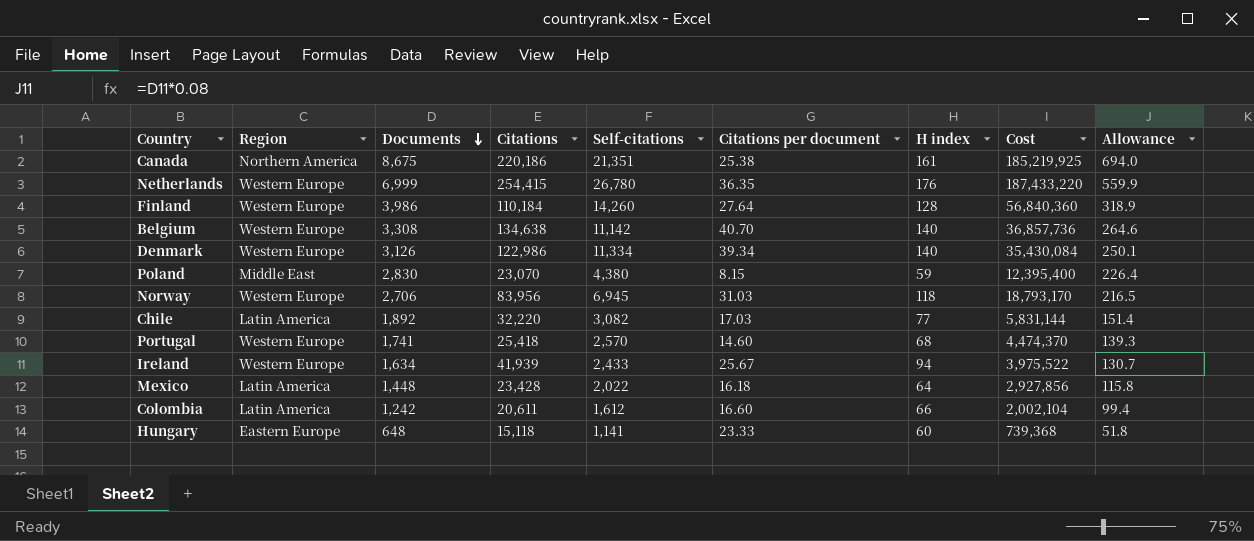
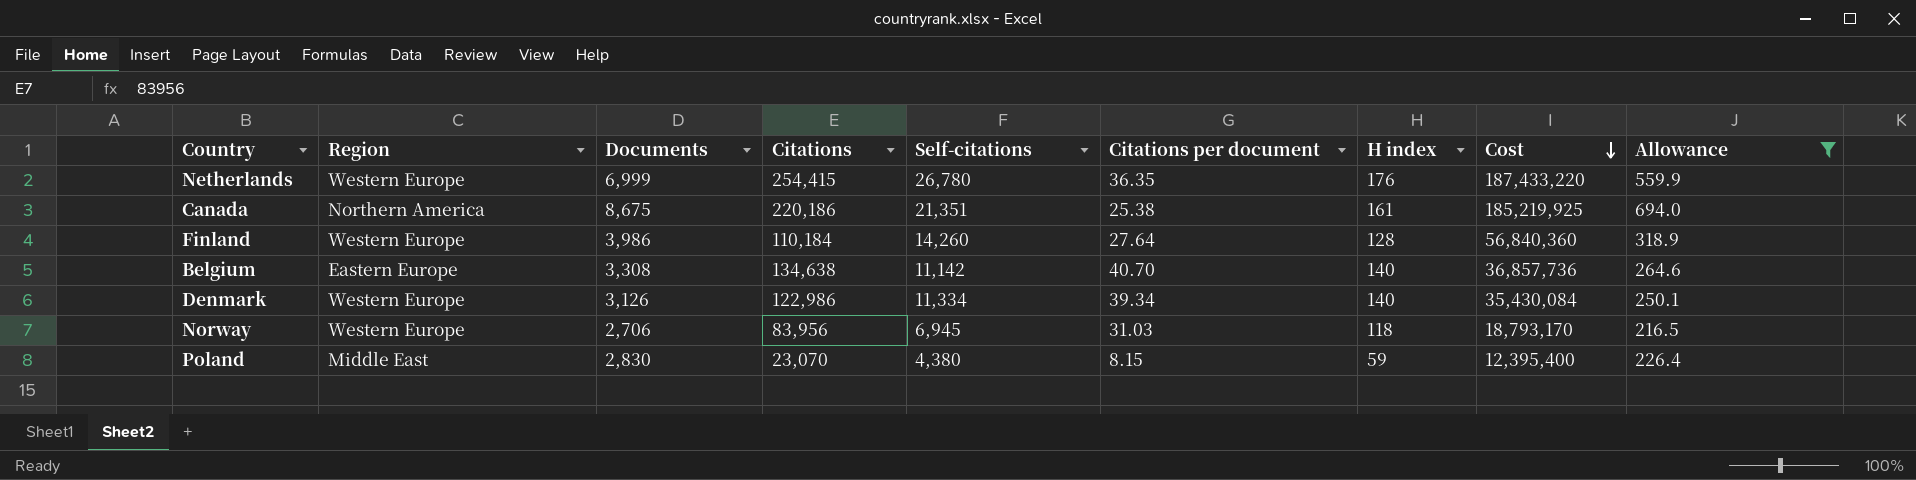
filter: none -> Allowance >= 216.5
row order: Documents descending -> Cost descending
Belgium | Region: Western Europe -> Eastern Europe

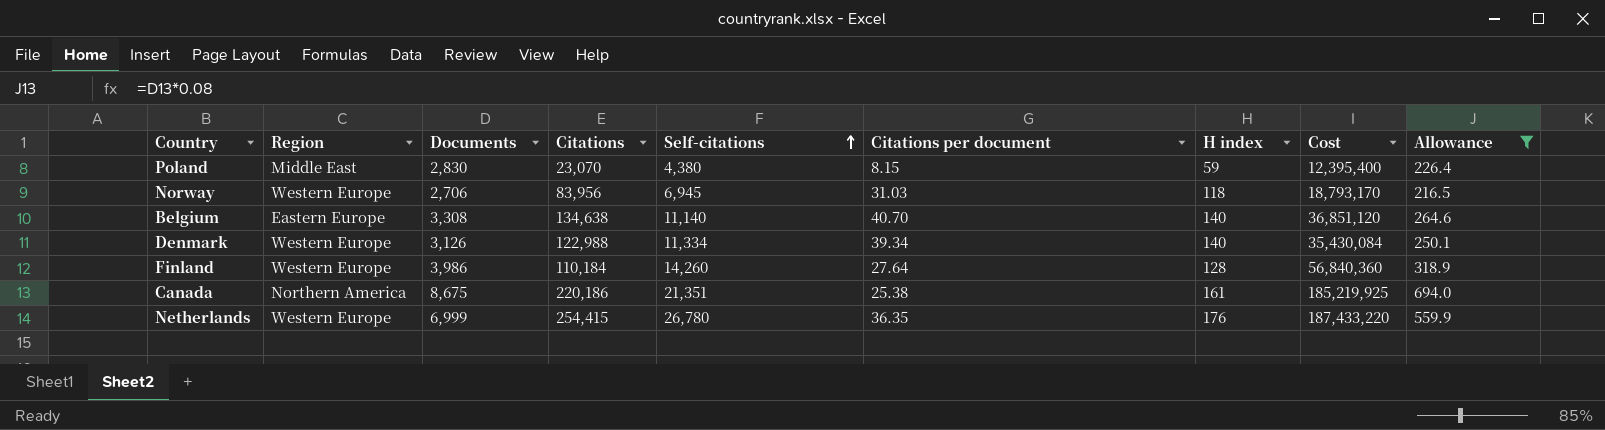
row order: Cost descending -> Self-citations ascending
Belgium | Self-citations: 11,142 -> 11,140
Belgium | Cost: 36,857,736 -> 36,851,120
Denmark | Citations: 122,986 -> 122,988

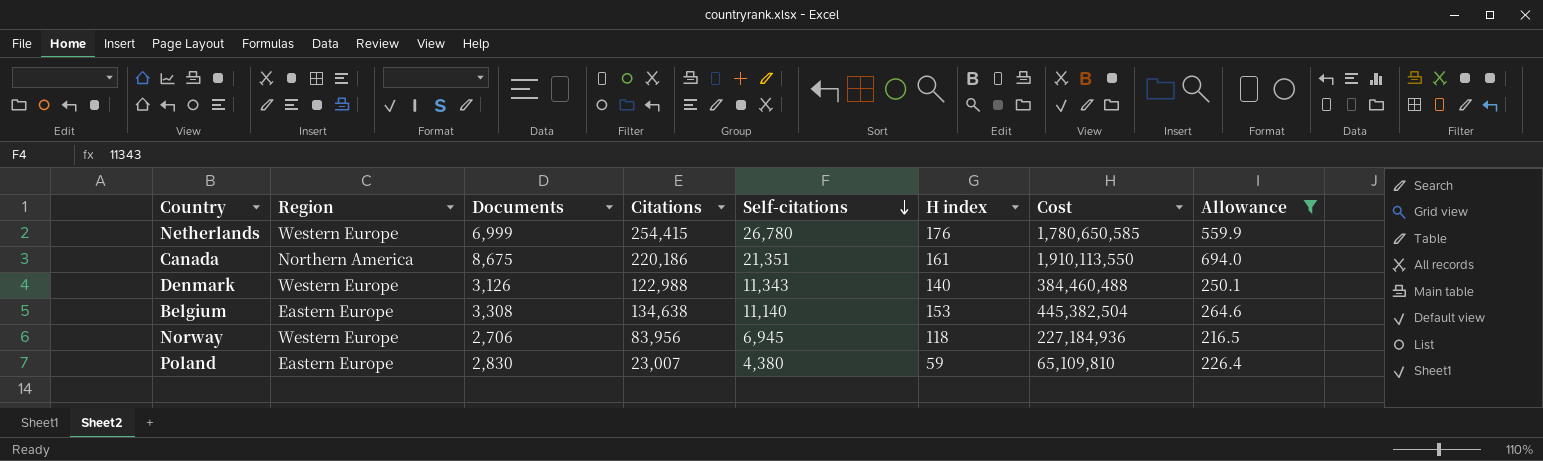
row order: Self-citations ascending -> Self-citations descending
column Citations per document | formula: [Citations] / [Documents] -> none
column Cost | formula: [Documents] * [Self-citations] -> [Documents] * [Citations]
row Finland: Western Europe | 3,986 | 110,184 | 14,260 | 27.64 | 128 | 56,840,360 | 318.9 -> none
Denmark | Self-citations: 11,334 -> 11,343
Belgium | H index: 140 -> 153
Poland | Region: Middle East -> Eastern Europe
Poland | Citations: 23,070 -> 23,007

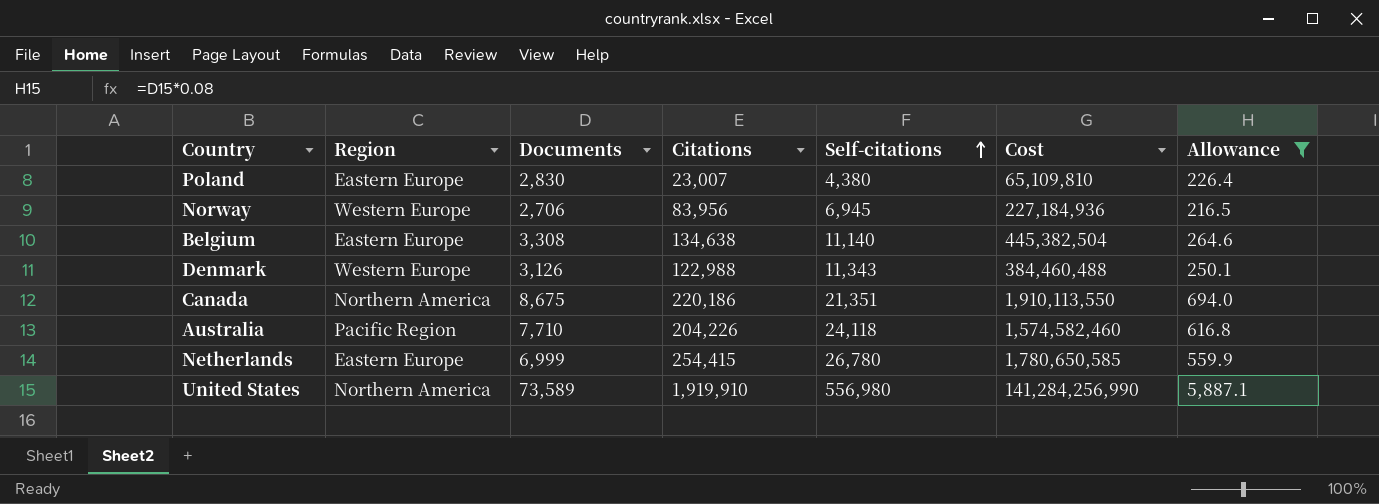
row order: Self-citations descending -> Self-citations ascending
column H index | position: 6 -> none
row Australia: none -> Pacific Region | 7,710 | 204,226 | 24,118 | 1,574,582,460 | 616.8
Netherlands | Region: Western Europe -> Eastern Europe
row United States: none -> Northern America | 73,589 | 1,919,910 | 556,980 | 141,284,256,990 | 5,887.1

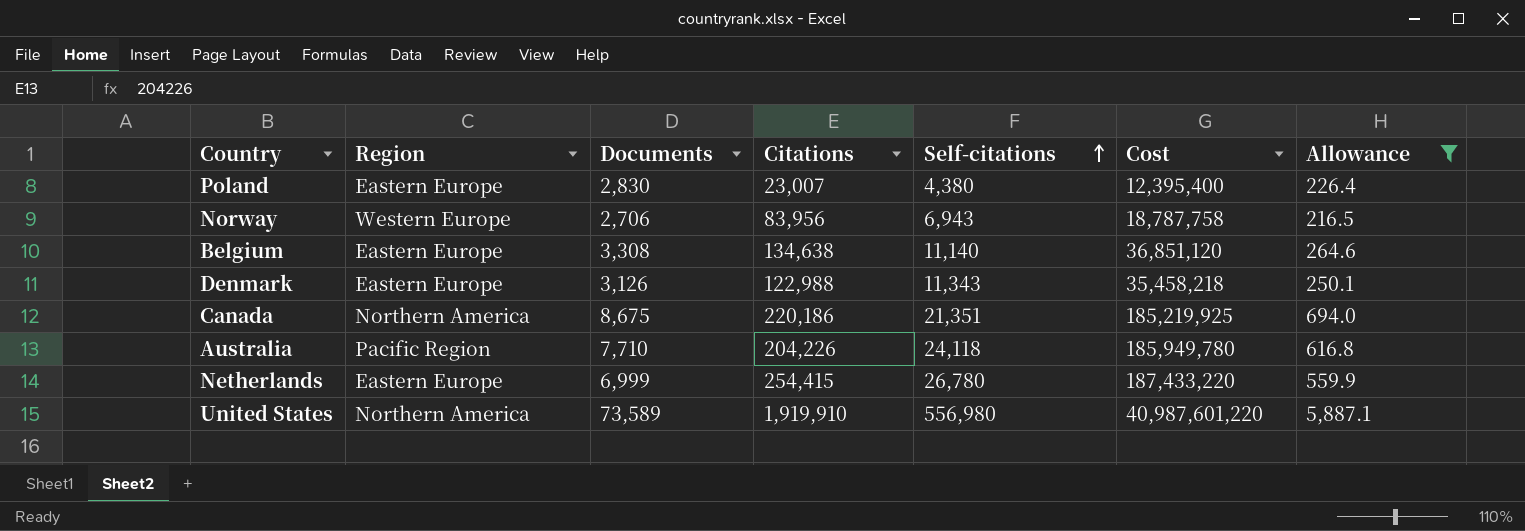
column Cost | formula: [Documents] * [Citations] -> [Documents] * [Self-citations]
Norway | Self-citations: 6,945 -> 6,943
Denmark | Region: Western Europe -> Eastern Europe

